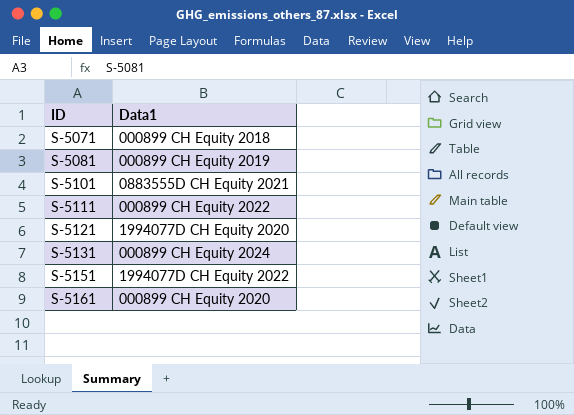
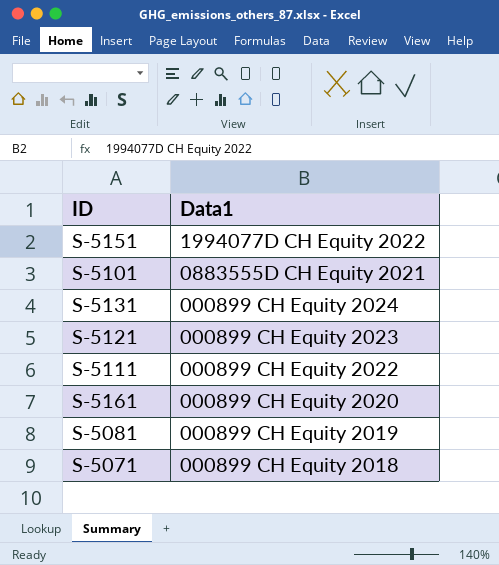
row order: ID ascending -> Data1 descending
S-5121 | Data1: 1994077D CH Equity 2020 -> 000899 CH Equity 2023

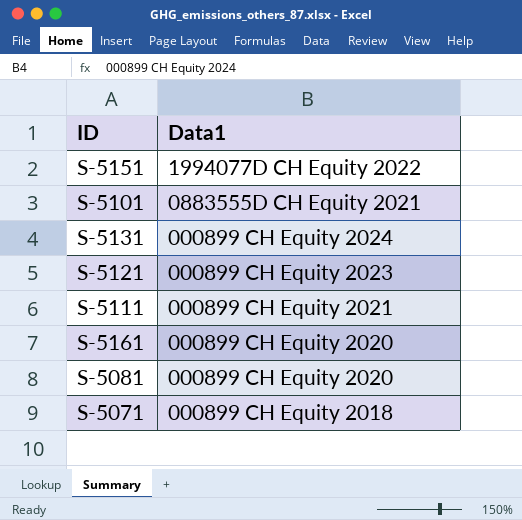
S-5111 | Data1: 000899 CH Equity 2022 -> 000899 CH Equity 2021
S-5081 | Data1: 000899 CH Equity 2019 -> 000899 CH Equity 2020

